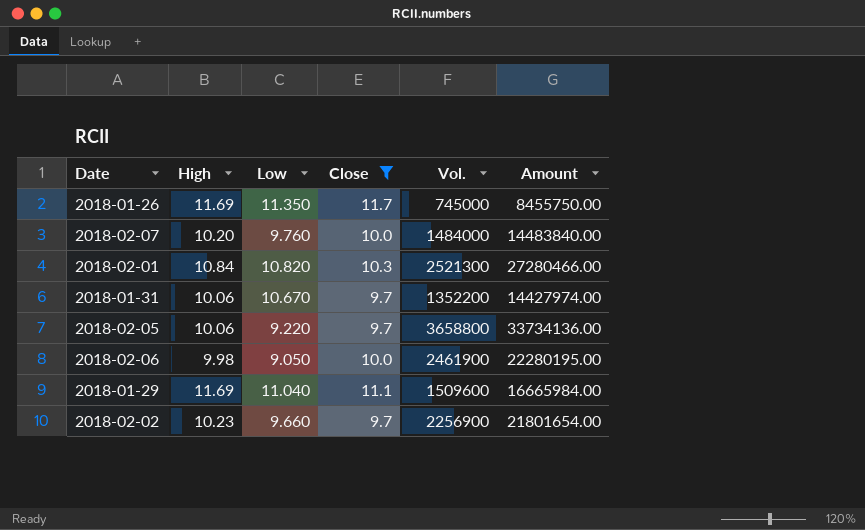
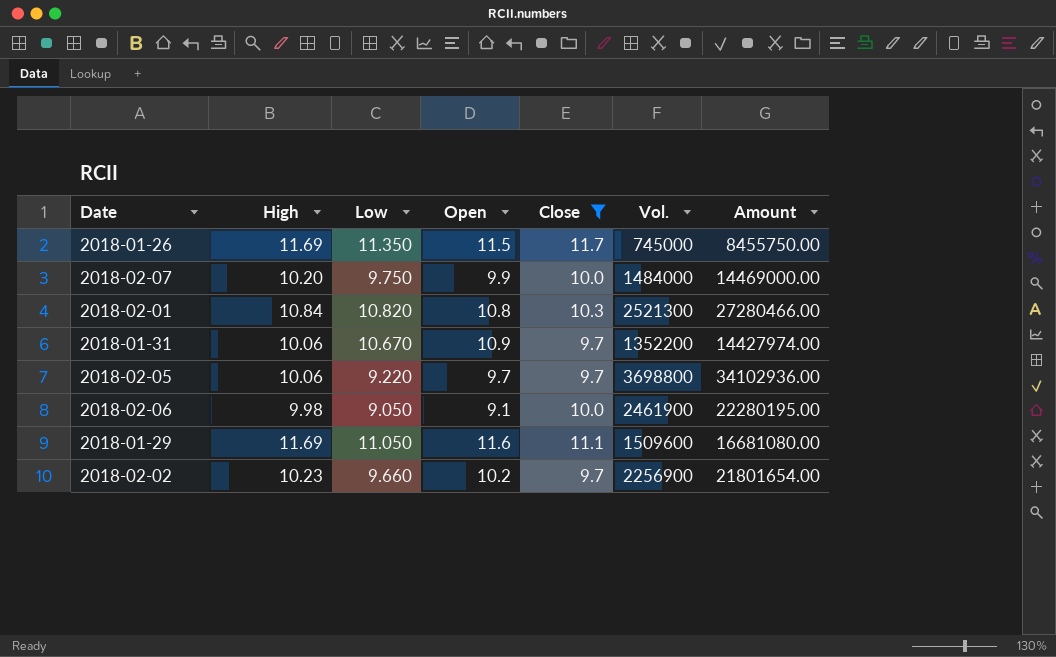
column Open | position: none -> 4
2018-02-07 | Low: 9.760 -> 9.750
2018-02-07 | Amount: 14483840.00 -> 14469000.00
2018-02-05 | Vol.: 3658800 -> 3698800
2018-02-05 | Amount: 33734136.00 -> 34102936.00
2018-01-29 | Low: 11.040 -> 11.050
2018-01-29 | Amount: 16665984.00 -> 16681080.00

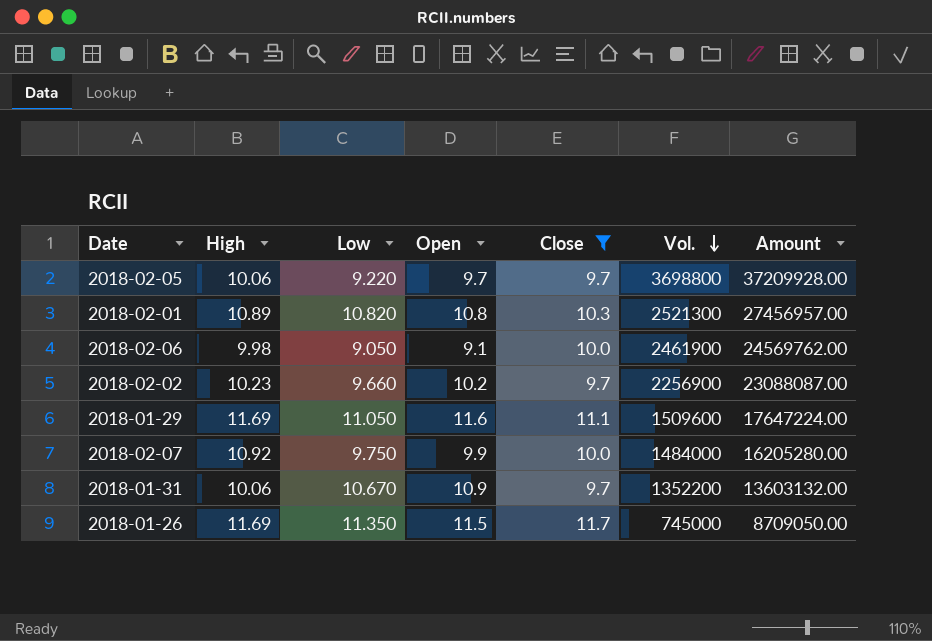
row order: none -> Vol. descending
column Amount | formula: [Low] * [Vol.] -> [High] * [Vol.]
2018-02-01 | High: 10.84 -> 10.89
2018-02-07 | High: 10.20 -> 10.92

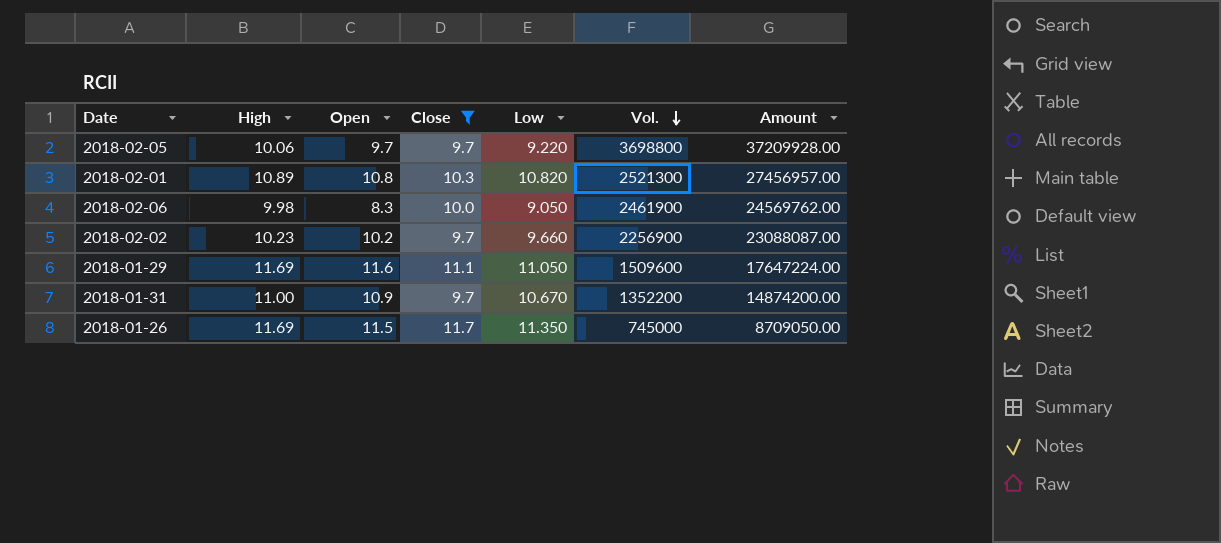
column Low | position: 3 -> 5
row 2018-02-07: 10.92 | 9.750 | 9.9 | 10.0 | 1484000 | 16205280.00 -> none
2018-02-06 | Open: 9.1 -> 8.3
2018-01-31 | High: 10.06 -> 11.00
2018-01-31 | Amount: 13603132.00 -> 14874200.00

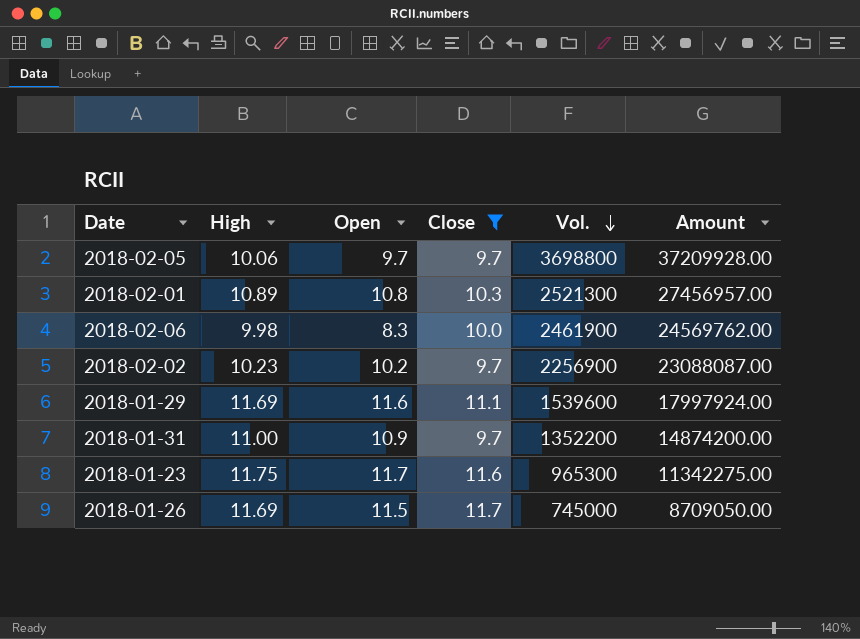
column Low | position: 5 -> none
2018-01-29 | Vol.: 1509600 -> 1539600
2018-01-29 | Amount: 17647224.00 -> 17997924.00
row 2018-01-23: none -> 11.75 | 11.7 | 11.6 | 965300 | 11342275.00

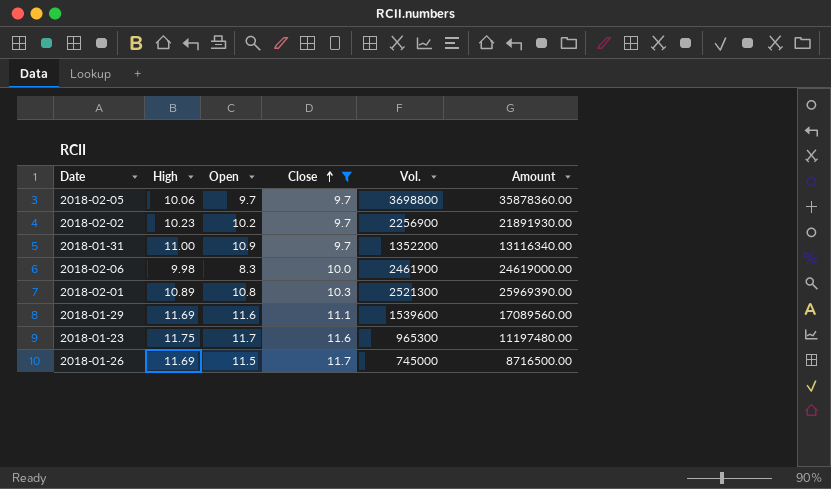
row order: Vol. descending -> Close ascending
column Amount | formula: [High] * [Vol.] -> [Close] * [Vol.]

